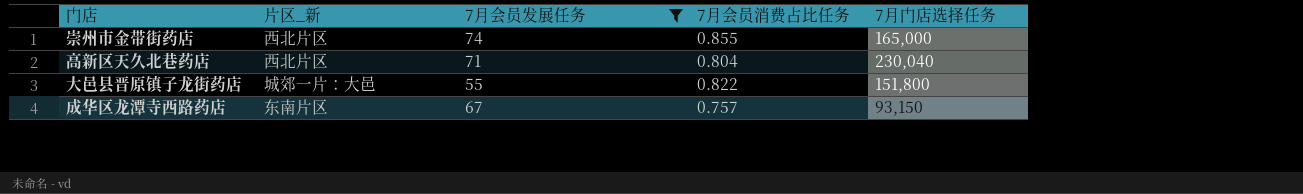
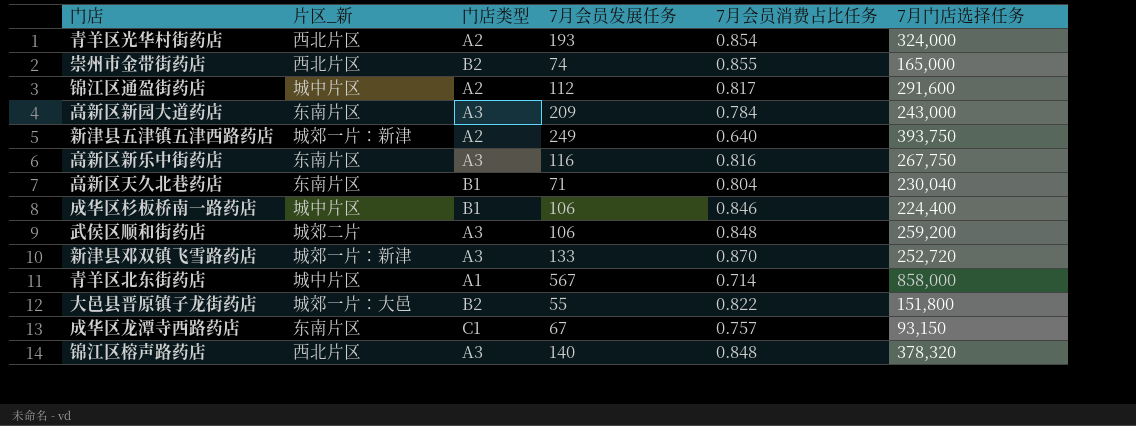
filter: 7月会员发展任务 <= 74 -> none
column 门店类型 | position: none -> 3
高新区天久北巷药店 | 片区_新: 西北片区 -> 东南片区

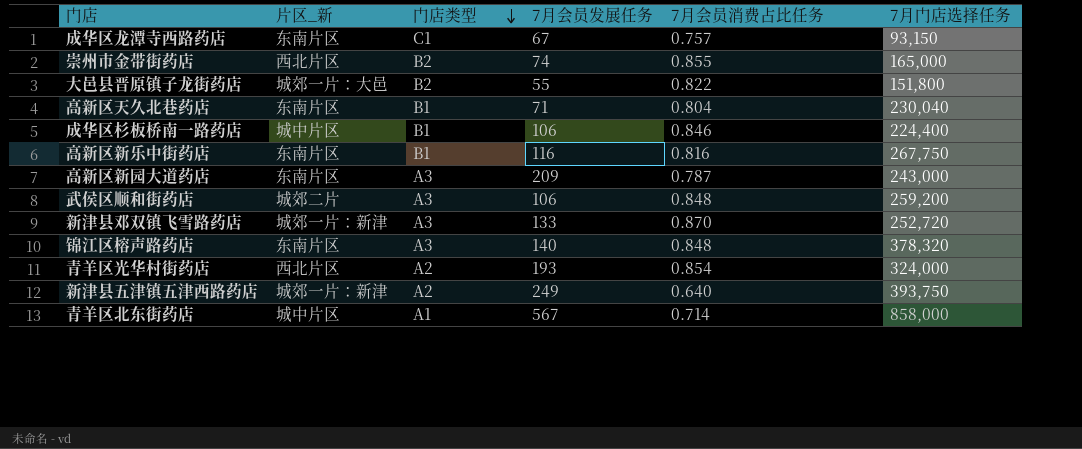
row order: none -> 门店类型 descending
row 锦江区通盈街药店: 城中片区 | A2 | 112 | 0.817 | 291,600 -> none
高新区新乐中街药店 | 门店类型: A3 -> B1
高新区新园大道药店 | 7月会员消费占比任务: 0.784 -> 0.787
锦江区榕声路药店 | 片区_新: 西北片区 -> 东南片区

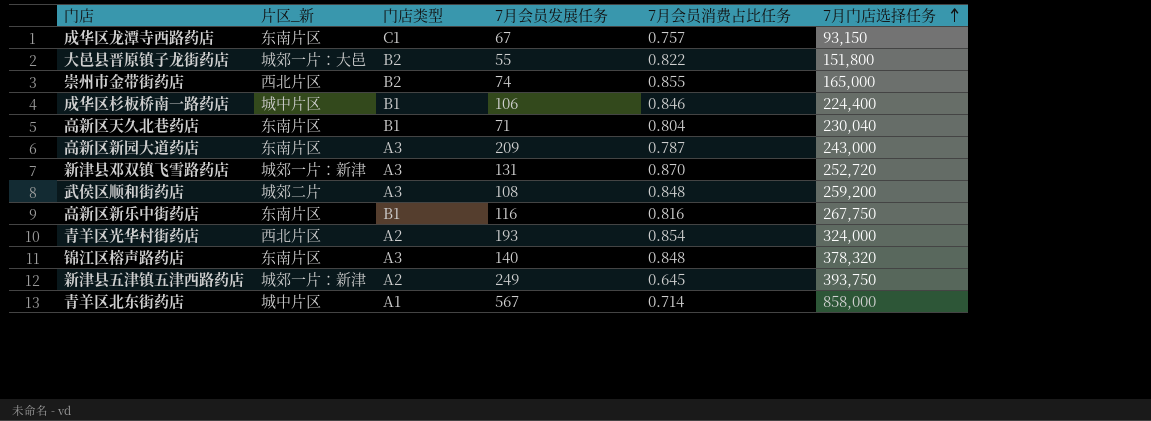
row order: 门店类型 descending -> 7月门店选择任务 ascending
新津县邓双镇飞雪路药店 | 7月会员发展任务: 133 -> 131
武侯区顺和街药店 | 7月会员发展任务: 106 -> 108
新津县五津镇五津西路药店 | 7月会员消费占比任务: 0.640 -> 0.645

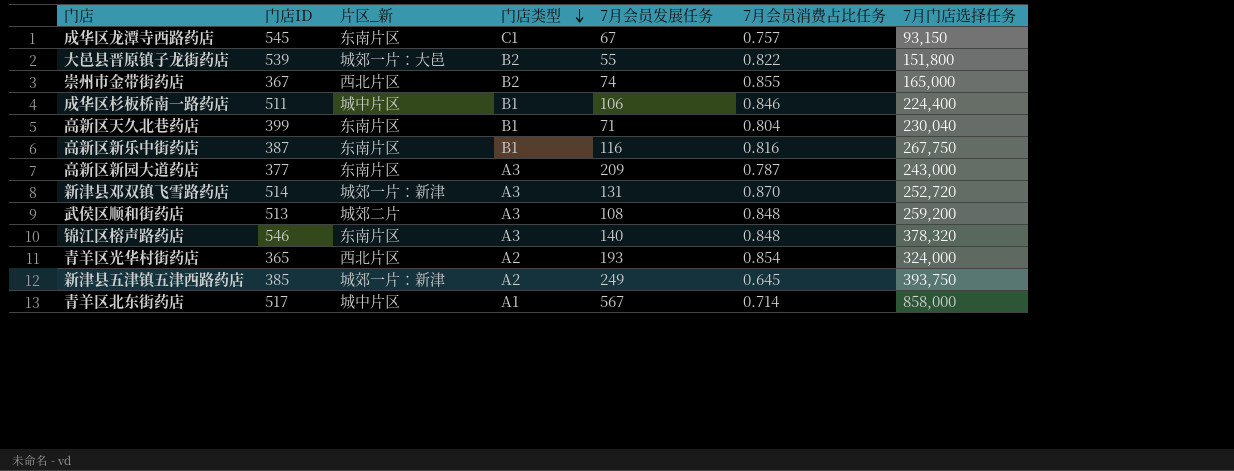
row order: 7月门店选择任务 ascending -> 门店类型 descending
column 门店ID | position: none -> 2

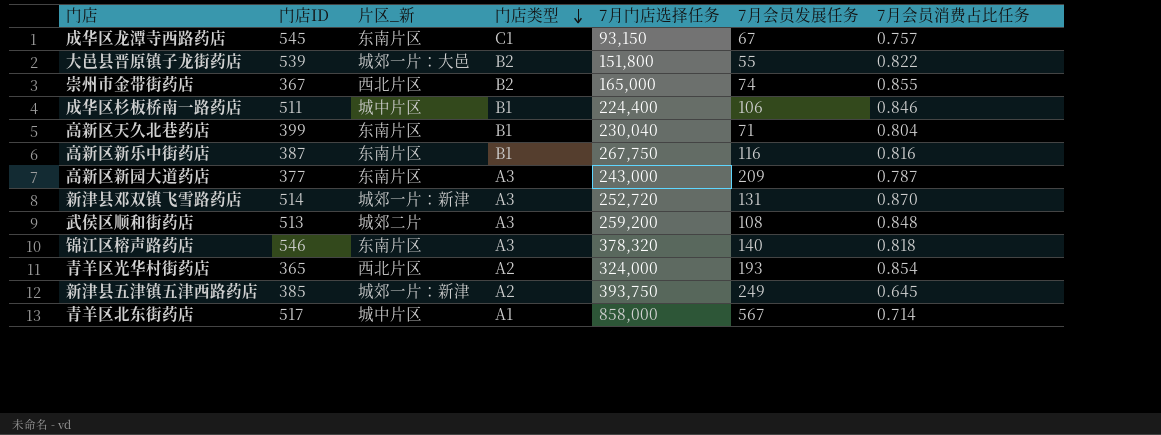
column 7月门店选择任务 | position: 7 -> 5
锦江区榕声路药店 | 7月会员消费占比任务: 0.848 -> 0.818

